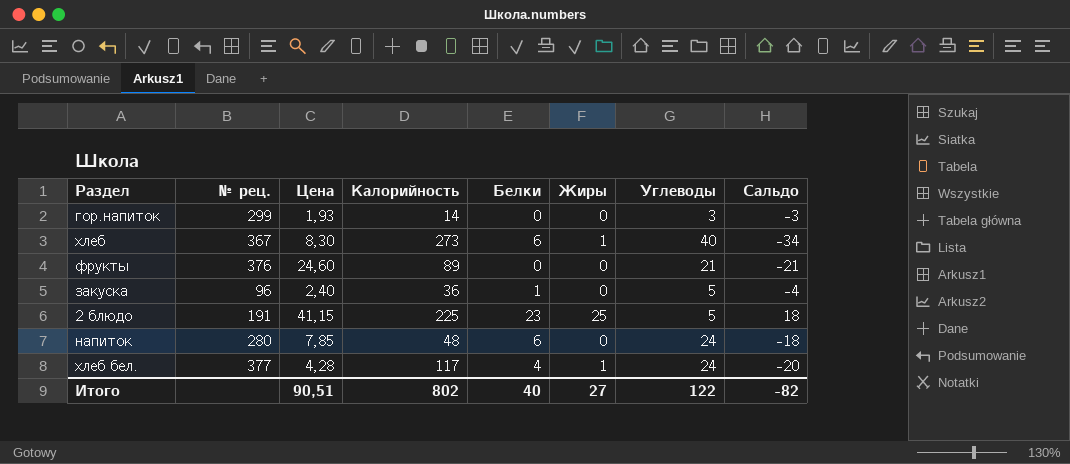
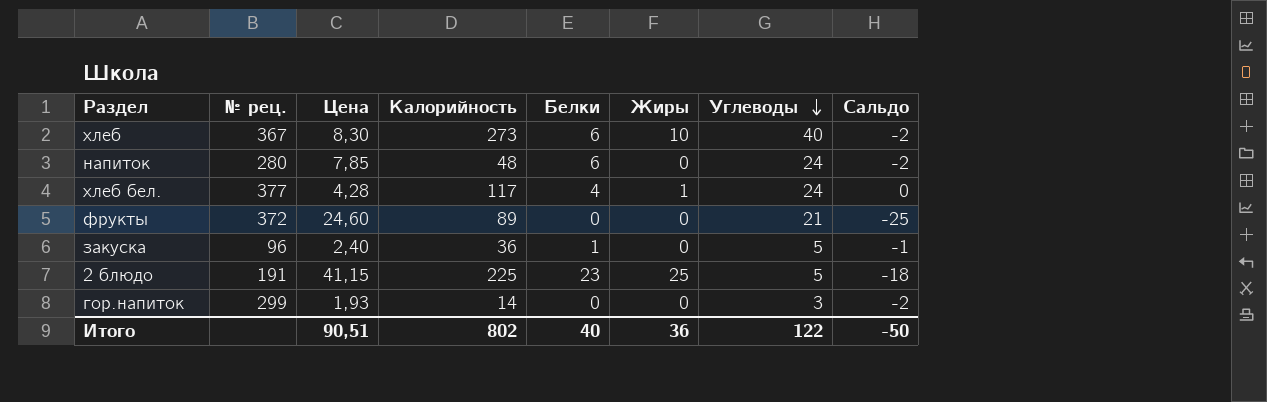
row order: none -> Углеводы descending
column Сальдо | formula: [Белки] - [Углеводы] -> [Белки] - [Цена]
хлеб | Жиры: 1 -> 10
фрукты | № рец.: 376 -> 372
Итого | Жиры: 27 -> 36
Итого | Сальдо: -82 -> -50

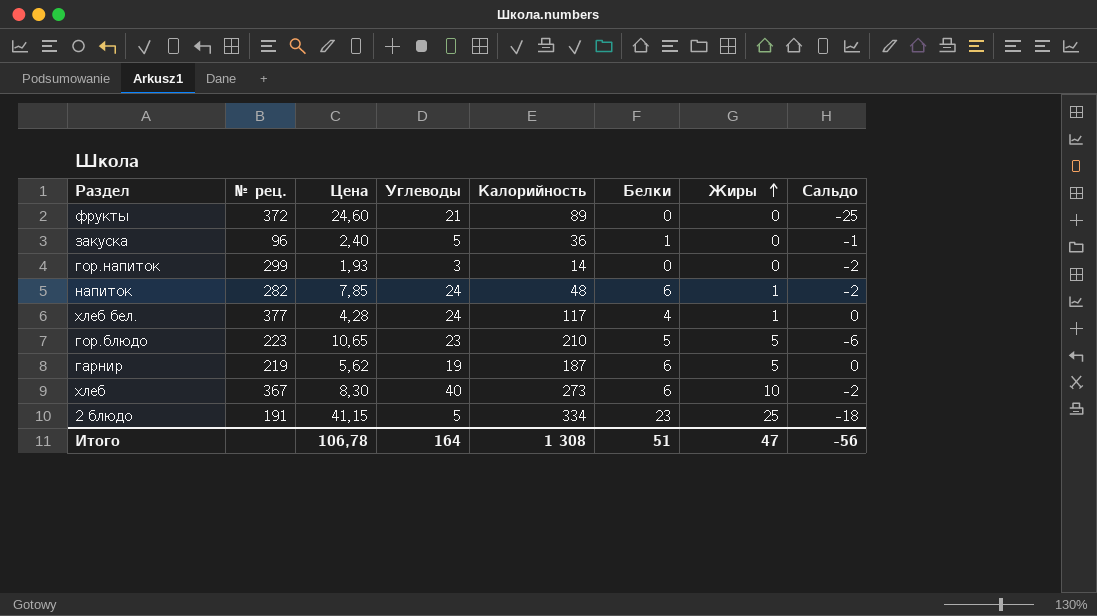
row order: Углеводы descending -> Жиры ascending
column Углеводы | position: 7 -> 4
напиток | № рец.: 280 -> 282
напиток | Жиры: 0 -> 1
row гор.блюдо: none -> 223 | 10,65 | 23 | 210 | 5 | 5 | -6
row гарнир: none -> 219 | 5,62 | 19 | 187 | 6 | 5 | 0
2 блюдо | Калорийность: 225 -> 334
Итого | Цена: 90,51 -> 106,78
Итого | Углеводы: 122 -> 164
Итого | Калорийность: 802 -> 1 308
Итого | Белки: 40 -> 51
Итого | Жиры: 36 -> 47
Итого | Сальдо: -50 -> -56

